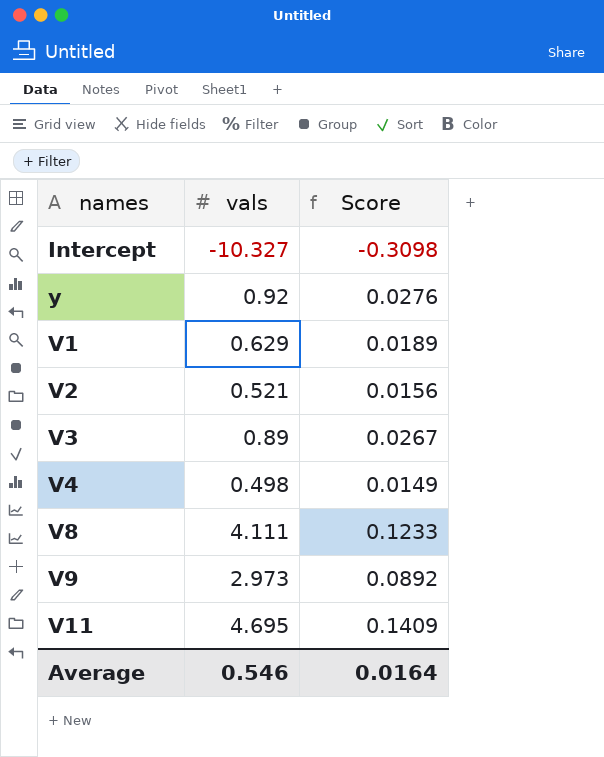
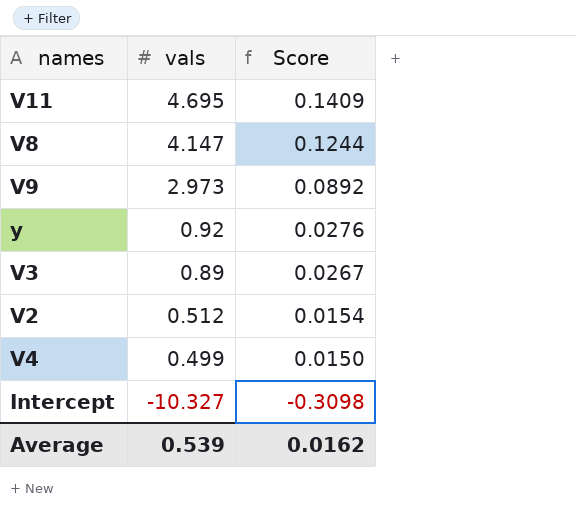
row order: none -> vals descending
row V1: 0.629 | 0.0189 -> none
V8 | vals: 4.111 -> 4.147
V8 | Score: 0.1233 -> 0.1244
V2 | vals: 0.521 -> 0.512
V2 | Score: 0.0156 -> 0.0154
V4 | vals: 0.498 -> 0.499
V4 | Score: 0.0149 -> 0.0150
Average | vals: 0.546 -> 0.539
Average | Score: 0.0164 -> 0.0162

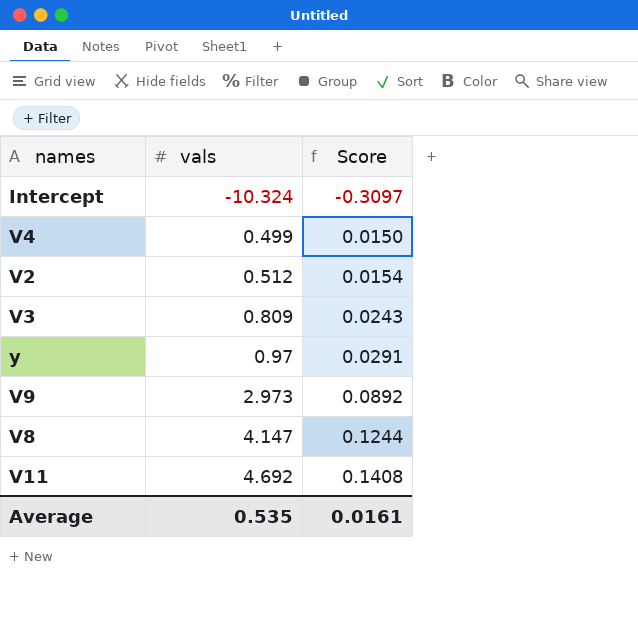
row order: vals descending -> vals ascending
Intercept | vals: -10.327 -> -10.324
Intercept | Score: -0.3098 -> -0.3097
V3 | vals: 0.89 -> 0.809
V3 | Score: 0.0267 -> 0.0243
y | vals: 0.92 -> 0.97
y | Score: 0.0276 -> 0.0291
V11 | vals: 4.695 -> 4.692
V11 | Score: 0.1409 -> 0.1408
Average | vals: 0.539 -> 0.535
Average | Score: 0.0162 -> 0.0161

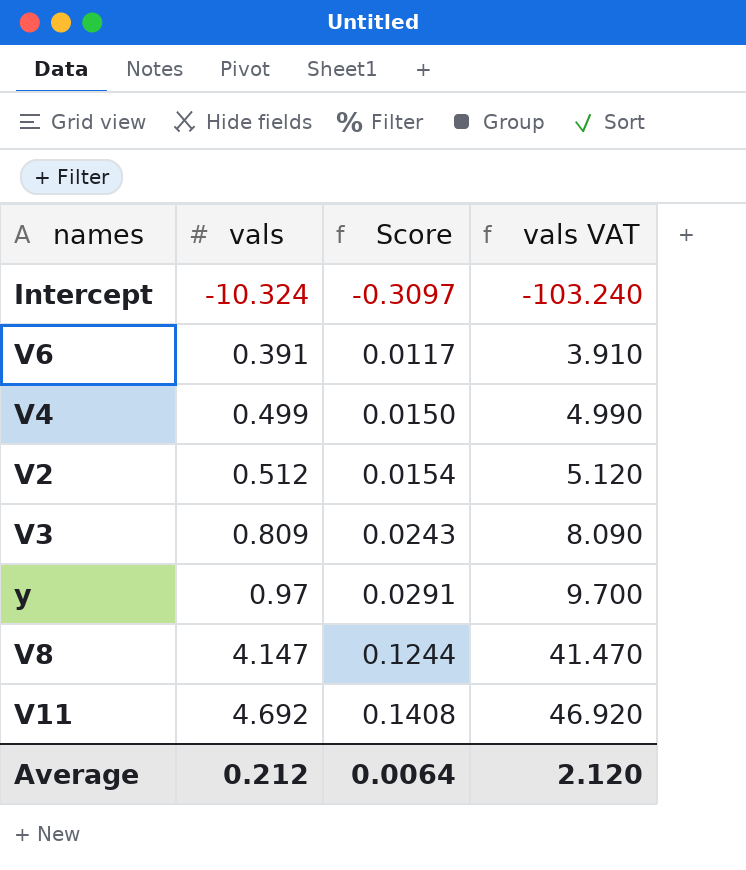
column vals VAT | formula: none -> [vals] * 10
row V9: 2.973 | 0.0892 -> none
row V6: none -> 0.391 | 0.0117 | 3.910
Average | vals: 0.535 -> 0.212
Average | Score: 0.0161 -> 0.0064

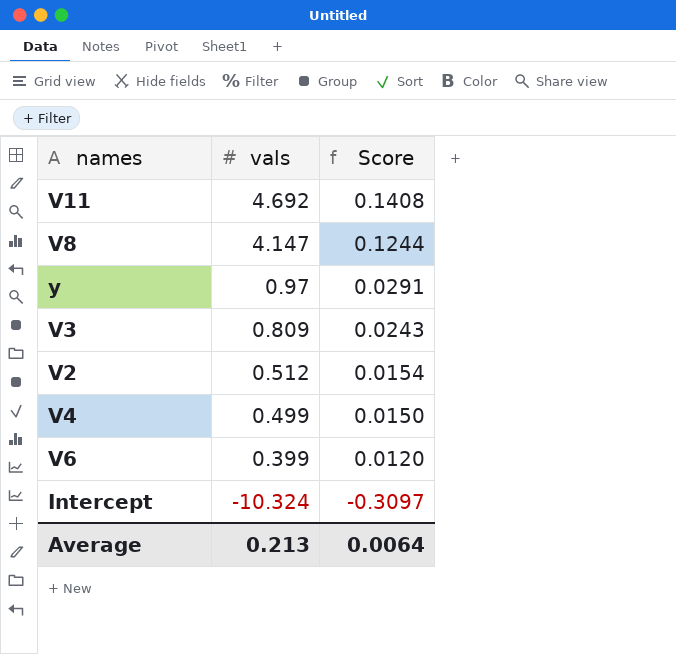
row order: vals ascending -> vals descending
column vals VAT | formula: [vals] * 10 -> none
V6 | vals: 0.391 -> 0.399
V6 | Score: 0.0117 -> 0.0120
Average | vals: 0.212 -> 0.213

